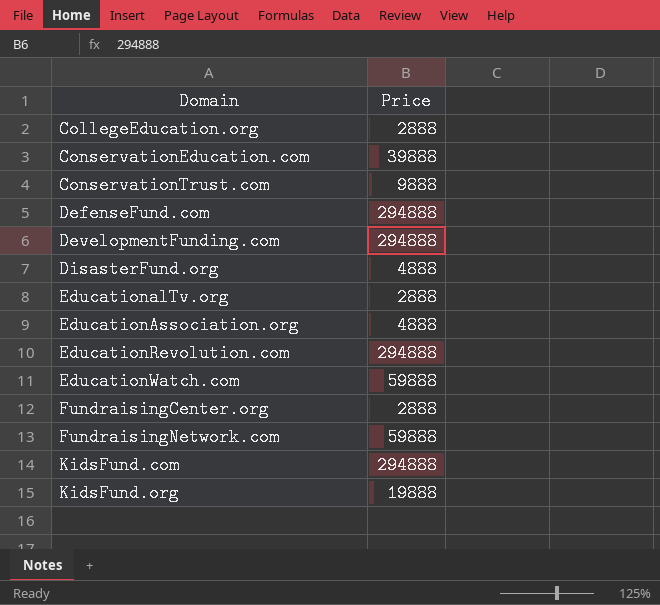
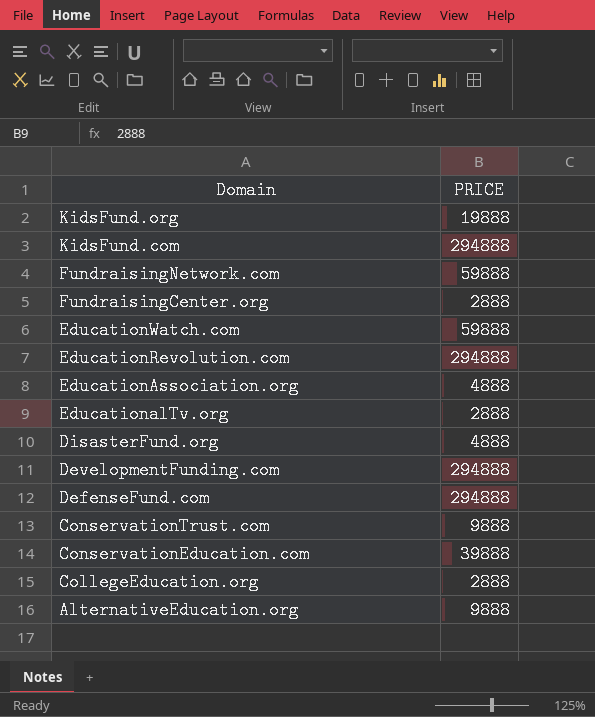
row order: Domain ascending -> Domain descending
column name: Price -> PRICE
row AlternativeEducation.org: none -> 9888

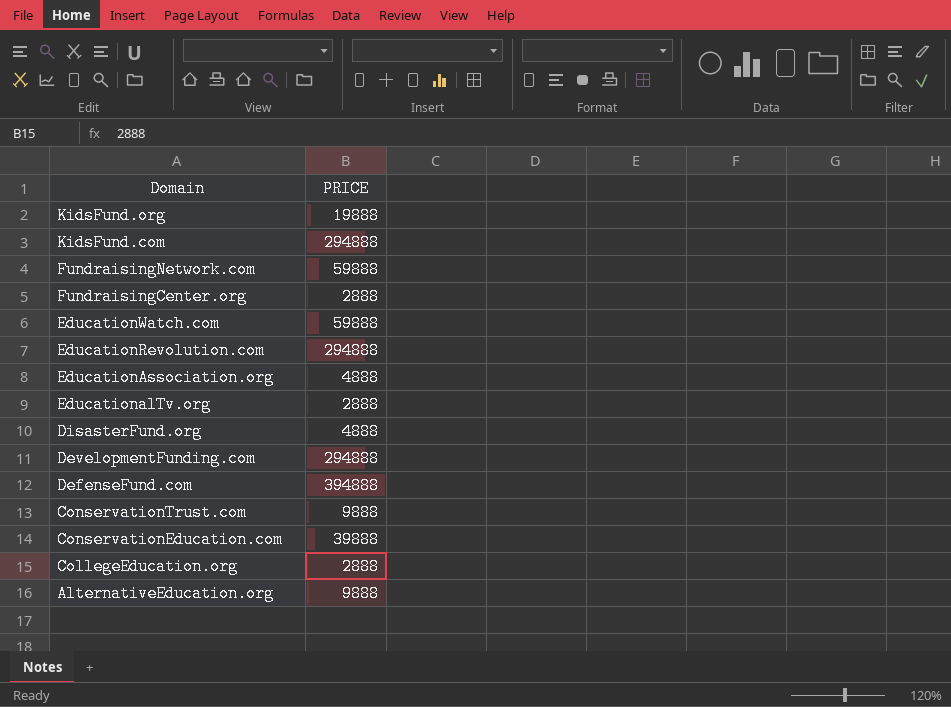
DefenseFund.com | PRICE: 294888 -> 394888

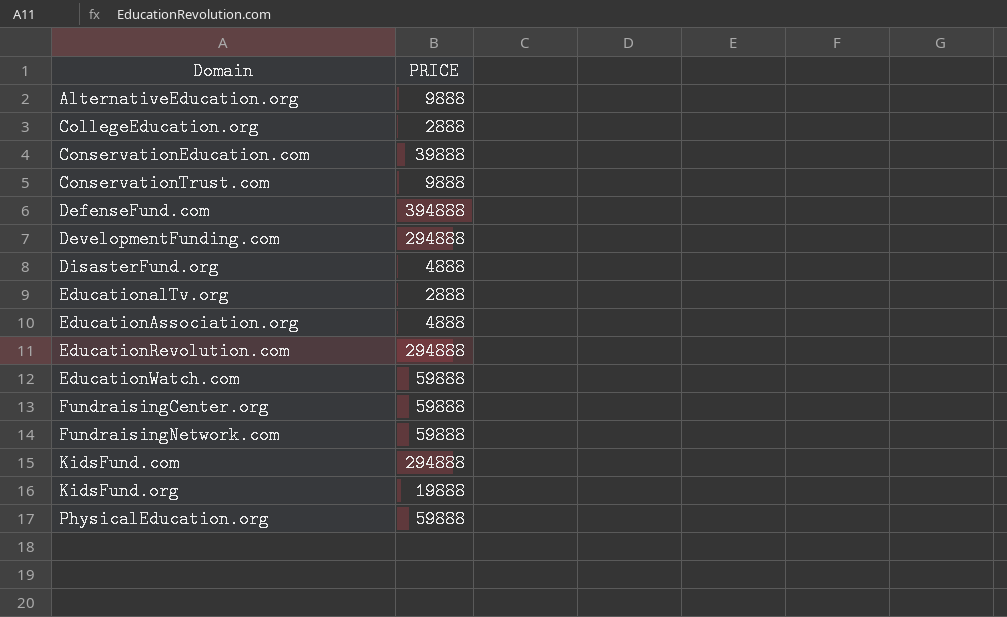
row order: Domain descending -> Domain ascending
FundraisingCenter.org | PRICE: 2888 -> 59888
row PhysicalEducation.org: none -> 59888

